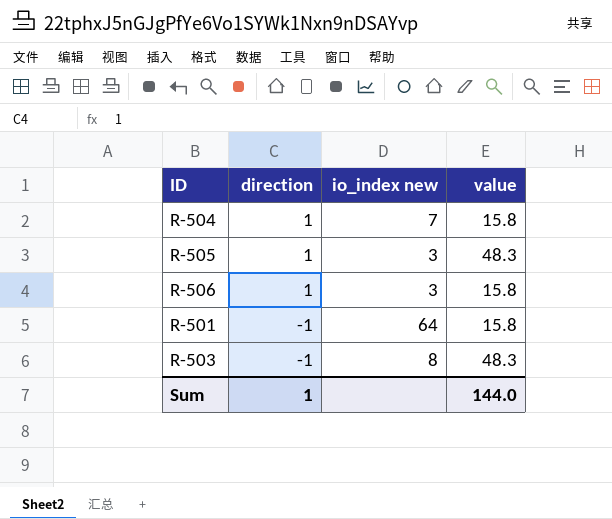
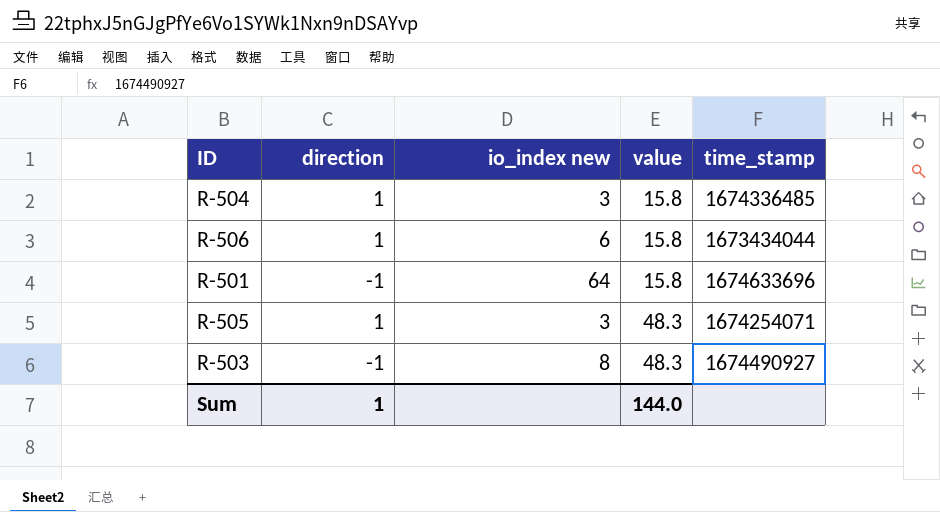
row order: direction descending -> value ascending
column time_stamp | position: none -> 5
R-504 | io_index new: 7 -> 3
R-506 | io_index new: 3 -> 6

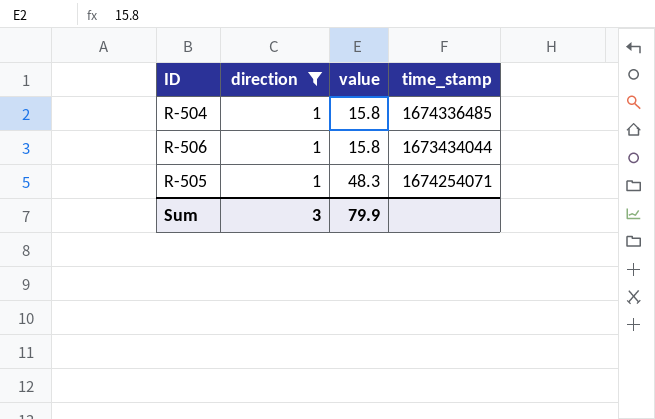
filter: none -> direction = 1
column io_index new | position: 3 -> none
Sum | direction: 1 -> 3
Sum | value: 144.0 -> 79.9

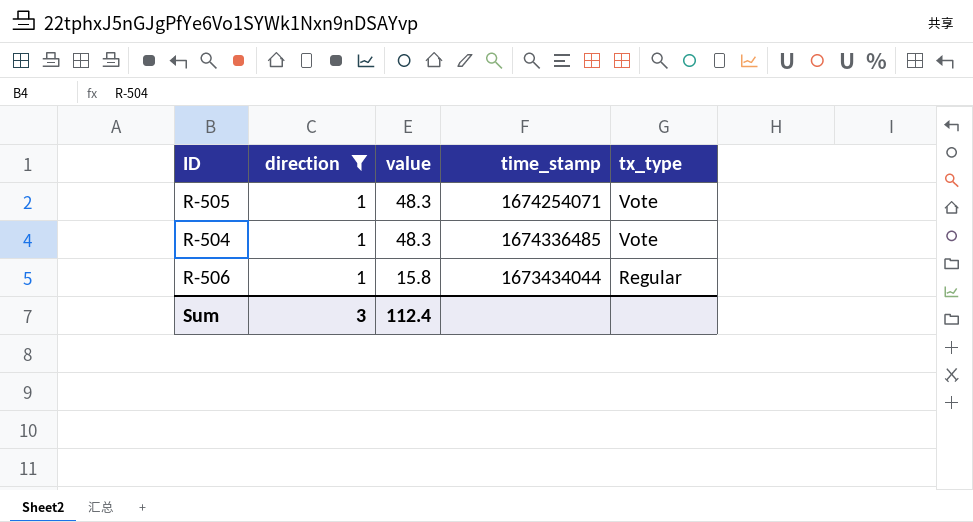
row order: value ascending -> value descending
column tx_type | position: none -> 5
R-504 | value: 15.8 -> 48.3
Sum | value: 79.9 -> 112.4

